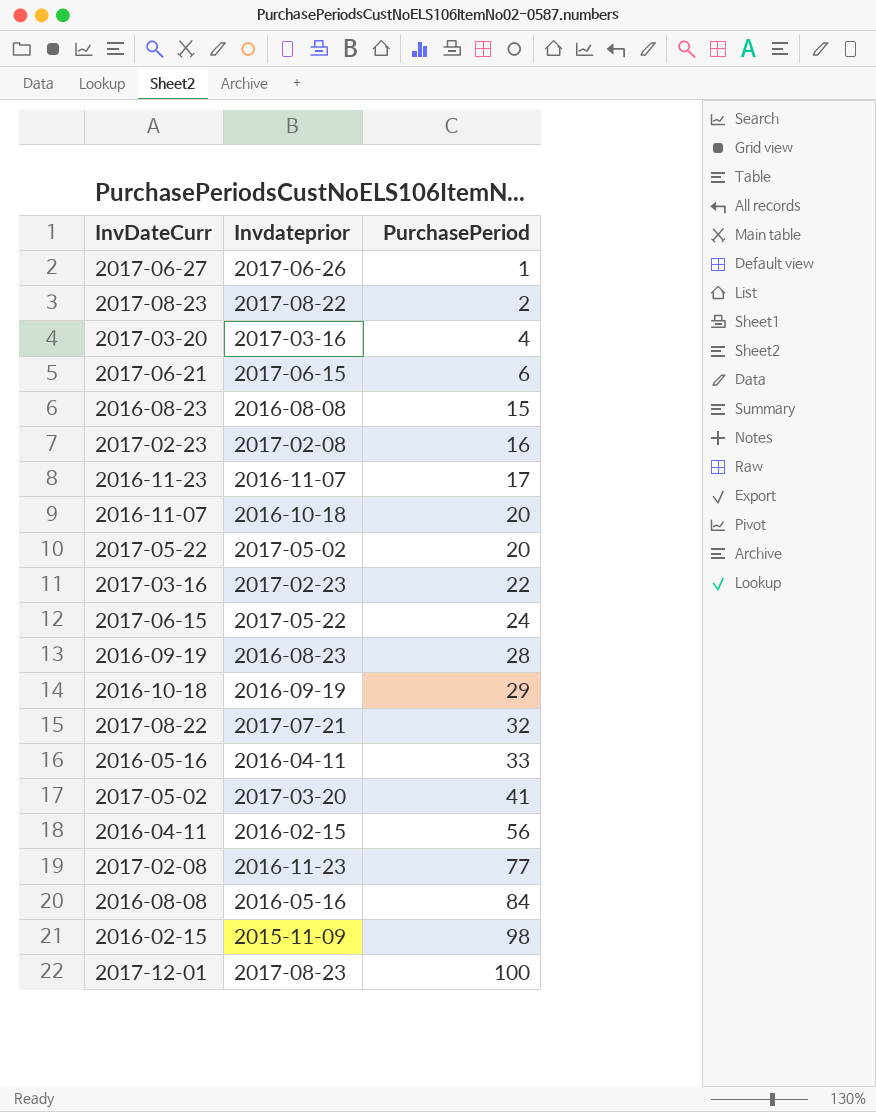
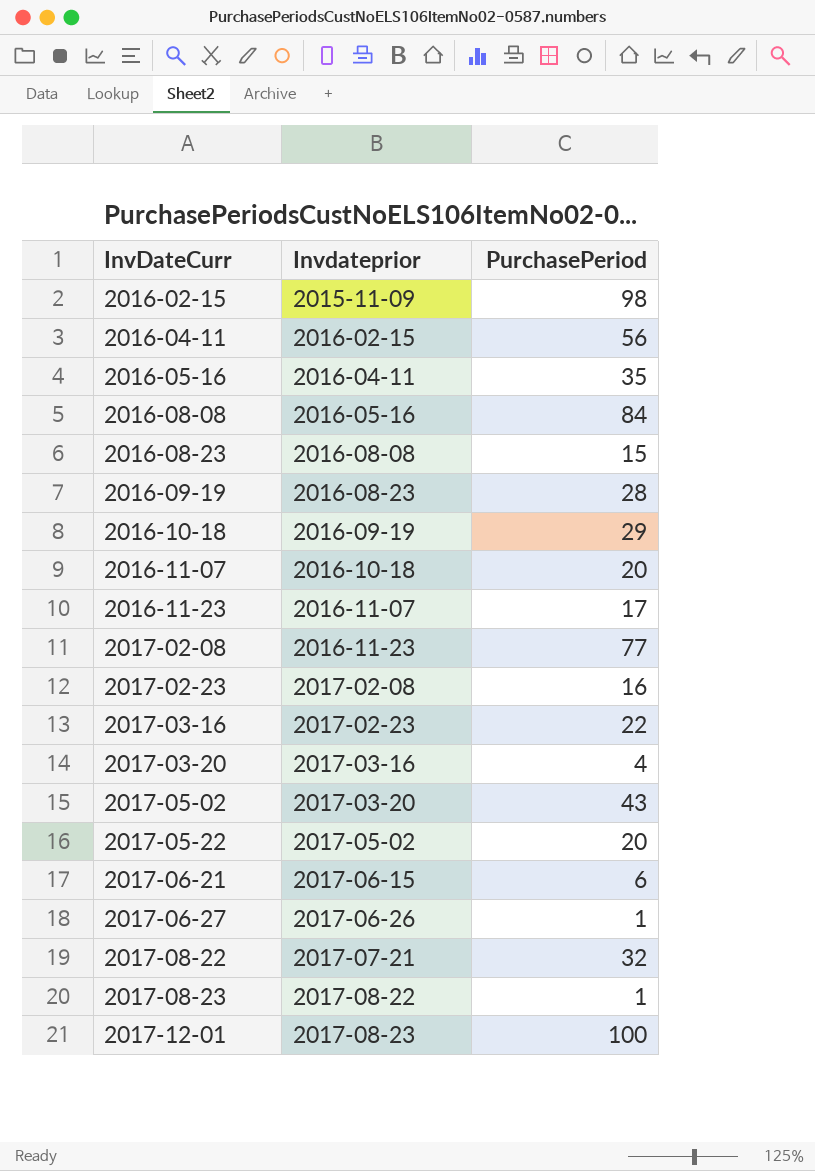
row order: PurchasePeriod ascending -> InvDateCurr ascending
row 2017-06-15: 2017-05-22 | 24 -> none
2016-05-16 | PurchasePeriod: 33 -> 35
2017-05-02 | PurchasePeriod: 41 -> 43
2017-08-23 | PurchasePeriod: 2 -> 1

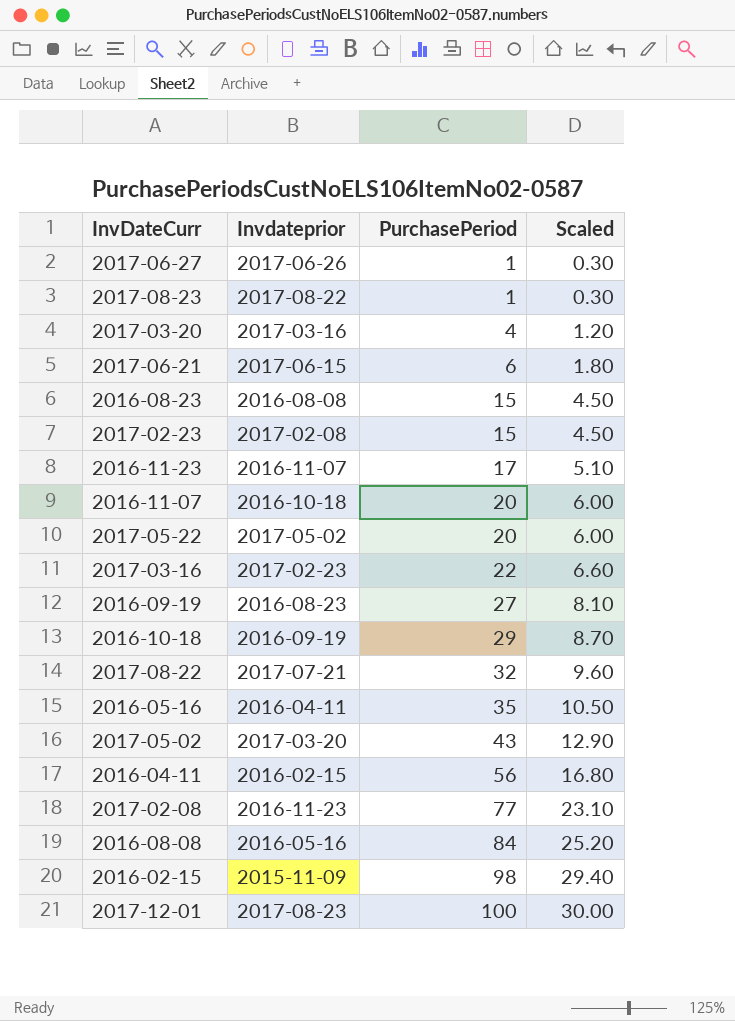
row order: InvDateCurr ascending -> PurchasePeriod ascending
column Scaled | formula: none -> [PurchasePeriod] * 0.3
2017-02-23 | PurchasePeriod: 16 -> 15
2016-09-19 | PurchasePeriod: 28 -> 27

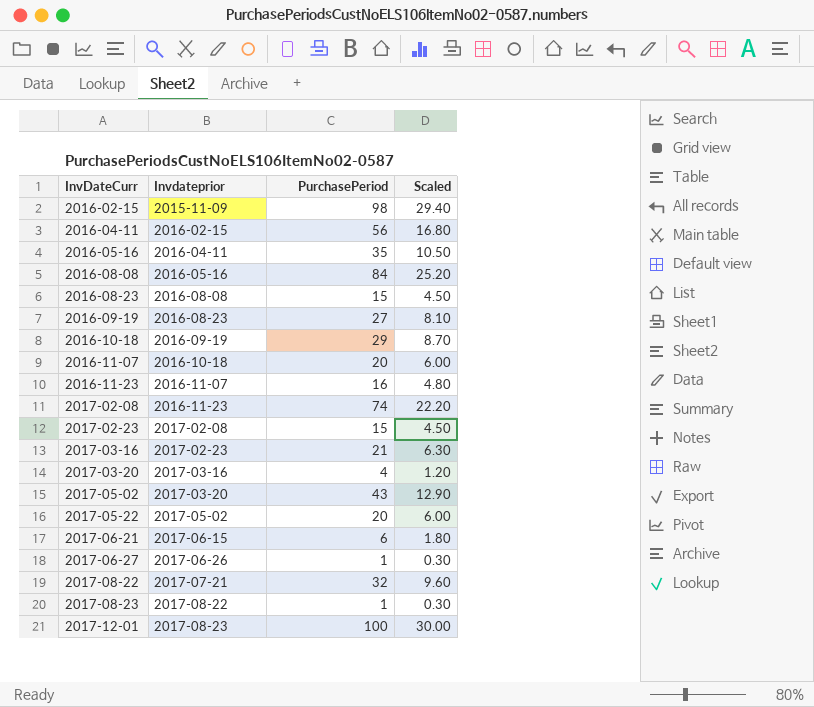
row order: PurchasePeriod ascending -> InvDateCurr ascending
2016-11-23 | PurchasePeriod: 17 -> 16
2016-11-23 | Scaled: 5.10 -> 4.80
2017-02-08 | PurchasePeriod: 77 -> 74
2017-02-08 | Scaled: 23.10 -> 22.20
2017-03-16 | PurchasePeriod: 22 -> 21
2017-03-16 | Scaled: 6.60 -> 6.30

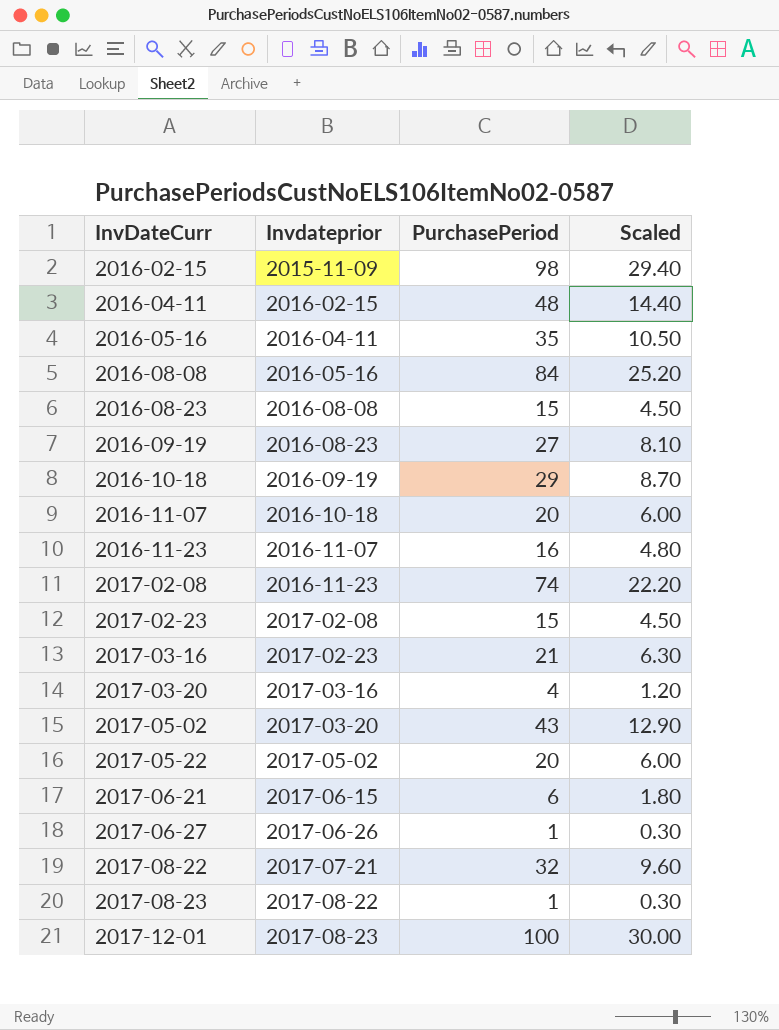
2016-04-11 | PurchasePeriod: 56 -> 48
2016-04-11 | Scaled: 16.80 -> 14.40

